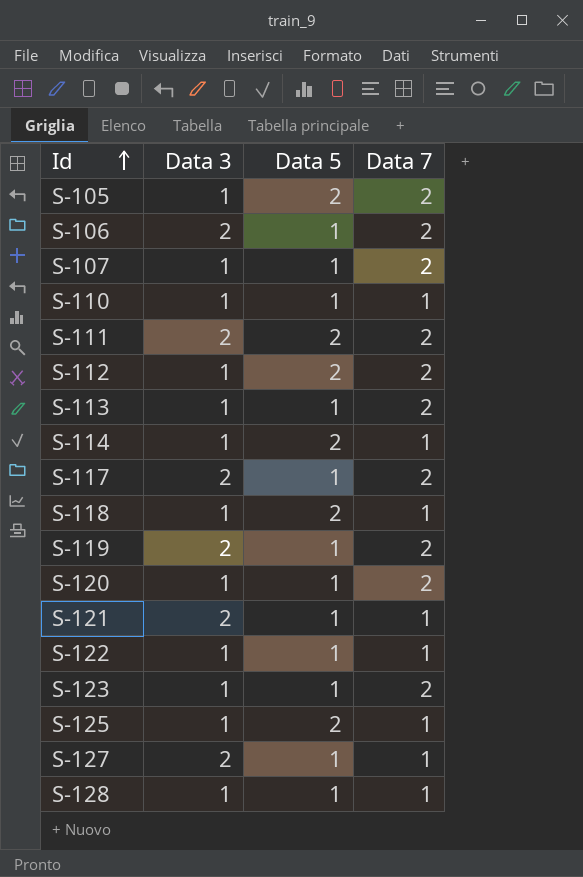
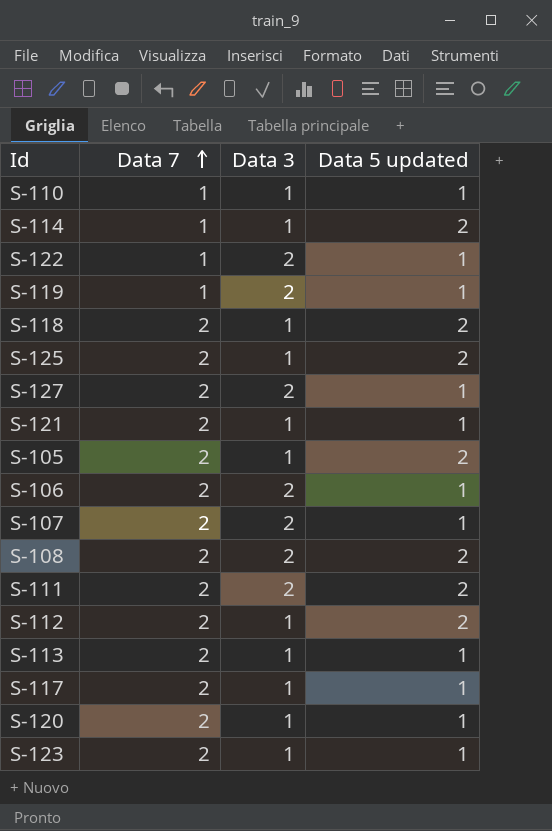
row order: Id ascending -> Data 7 ascending
column Data 7 | position: 4 -> 2
column name: Data 5 -> Data 5 updated
row S-128: 1 | 1 | 1 -> none
S-122 | Data 3: 1 -> 2
S-119 | Data 7: 2 -> 1
S-118 | Data 7: 1 -> 2
S-125 | Data 7: 1 -> 2
S-127 | Data 7: 1 -> 2
S-121 | Data 7: 1 -> 2
S-121 | Data 3: 2 -> 1
S-107 | Data 3: 1 -> 2
row S-108: none -> 2 | 2 | 2
S-117 | Data 3: 2 -> 1

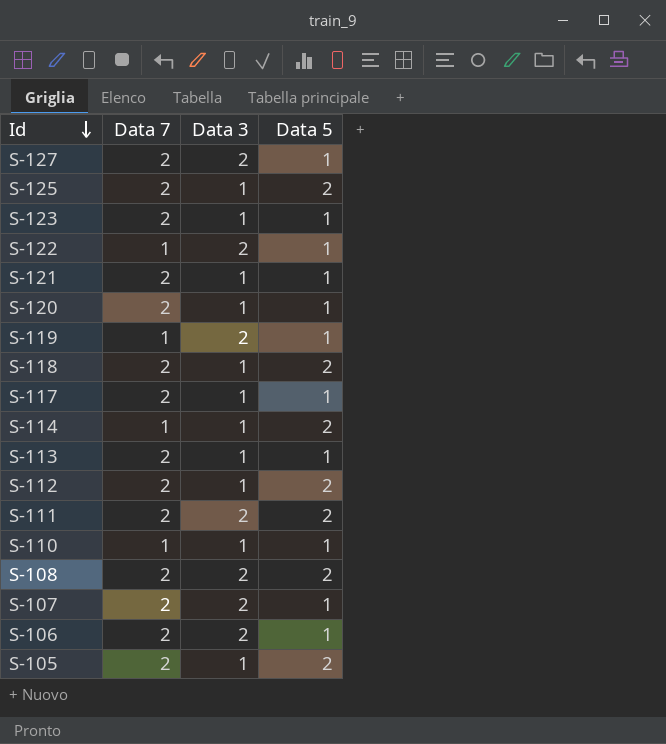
row order: Data 7 ascending -> Id descending
column name: Data 5 updated -> Data 5

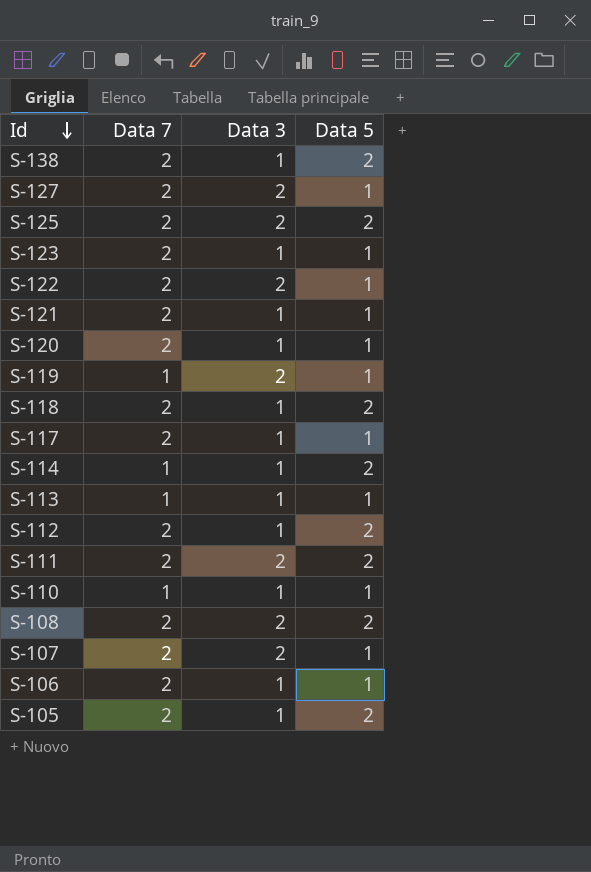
row S-138: none -> 2 | 1 | 2
S-125 | Data 3: 1 -> 2
S-122 | Data 7: 1 -> 2
S-113 | Data 7: 2 -> 1
S-106 | Data 3: 2 -> 1

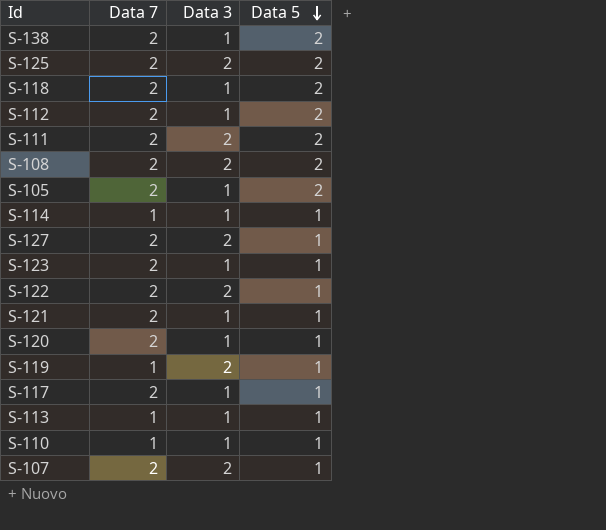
row order: Id descending -> Data 5 descending
row S-106: 2 | 1 | 1 -> none
S-114 | Data 5: 2 -> 1

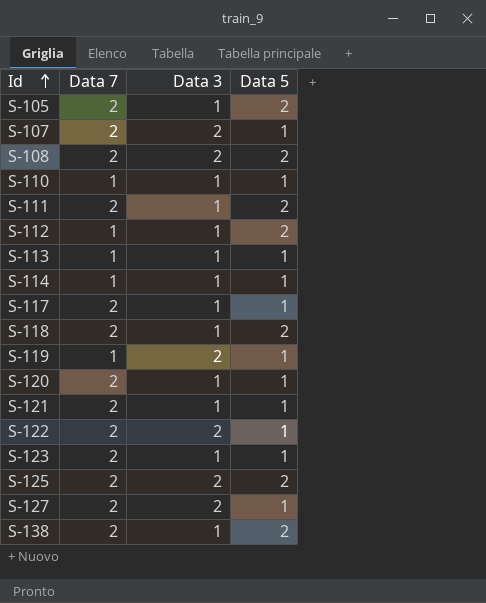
row order: Data 5 descending -> Id ascending
S-111 | Data 3: 2 -> 1
S-112 | Data 7: 2 -> 1

